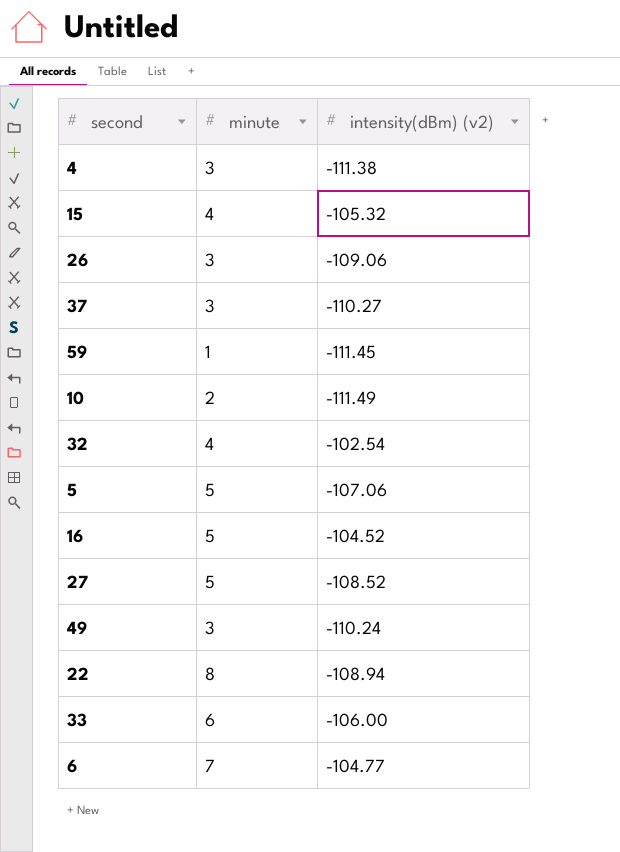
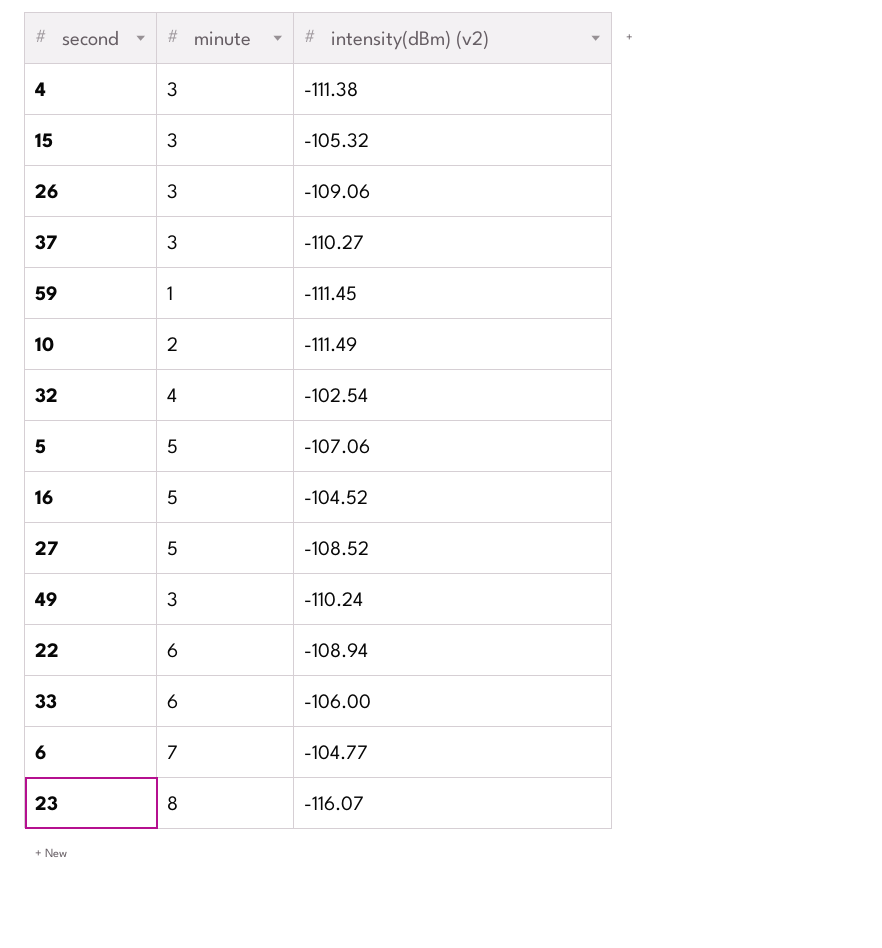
15 | minute: 4 -> 3
22 | minute: 8 -> 6
row 23: none -> 8 | -116.07

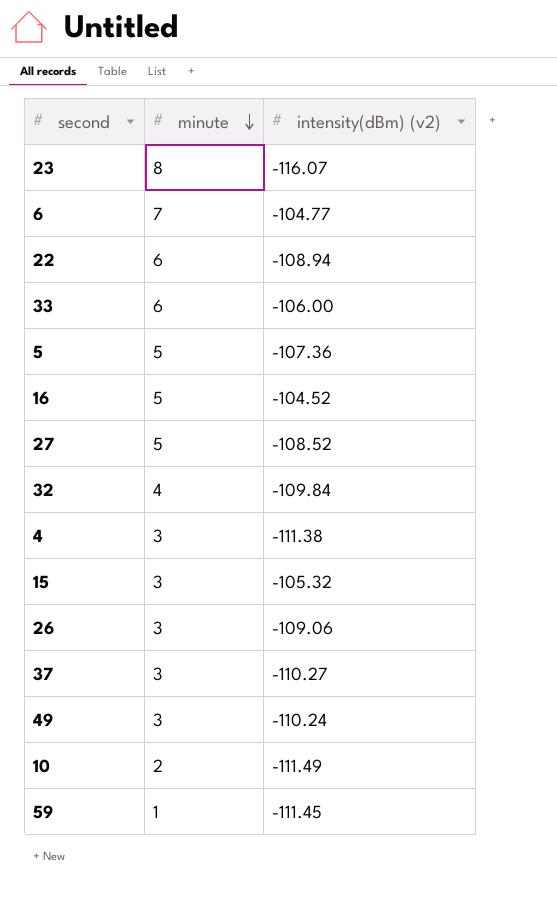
row order: none -> minute descending
5 | intensity(dBm) (v2): -107.06 -> -107.36
32 | intensity(dBm) (v2): -102.54 -> -109.84

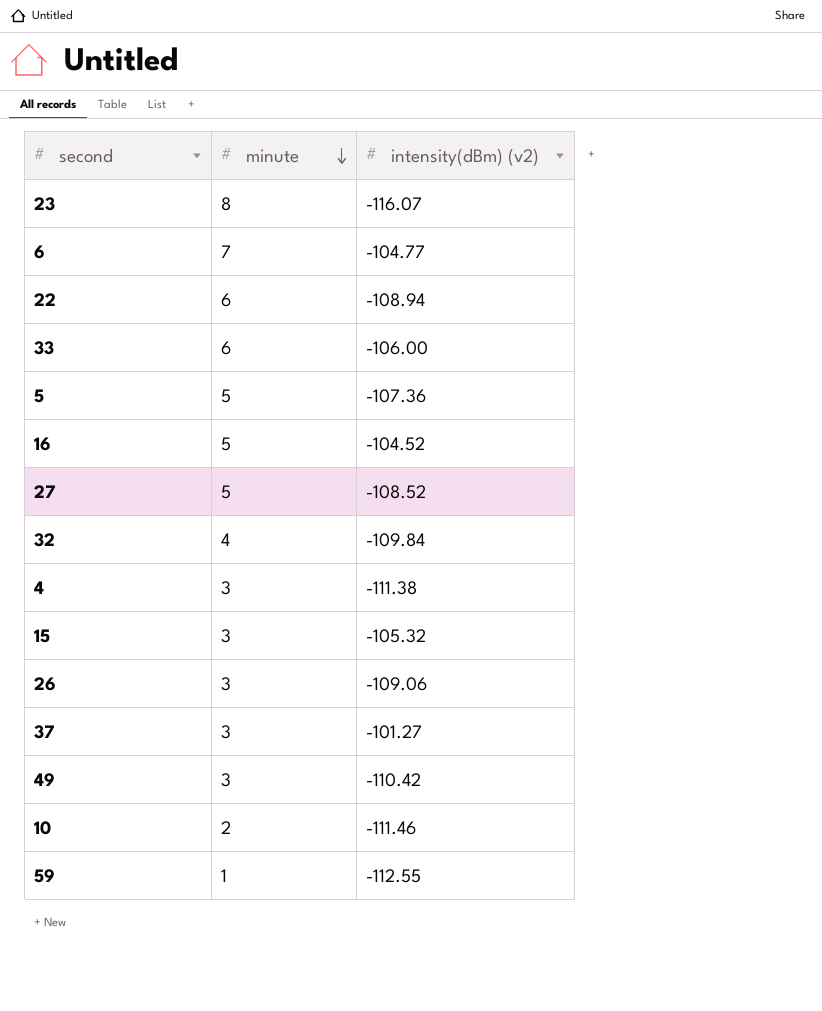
37 | intensity(dBm) (v2): -110.27 -> -101.27
49 | intensity(dBm) (v2): -110.24 -> -110.42
10 | intensity(dBm) (v2): -111.49 -> -111.46
59 | intensity(dBm) (v2): -111.45 -> -112.55

